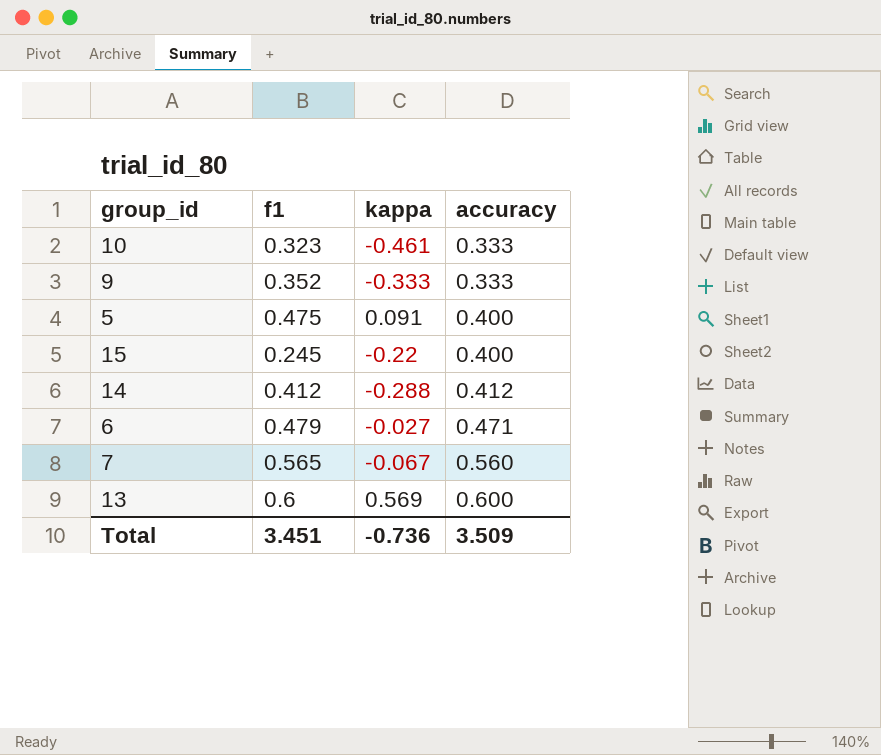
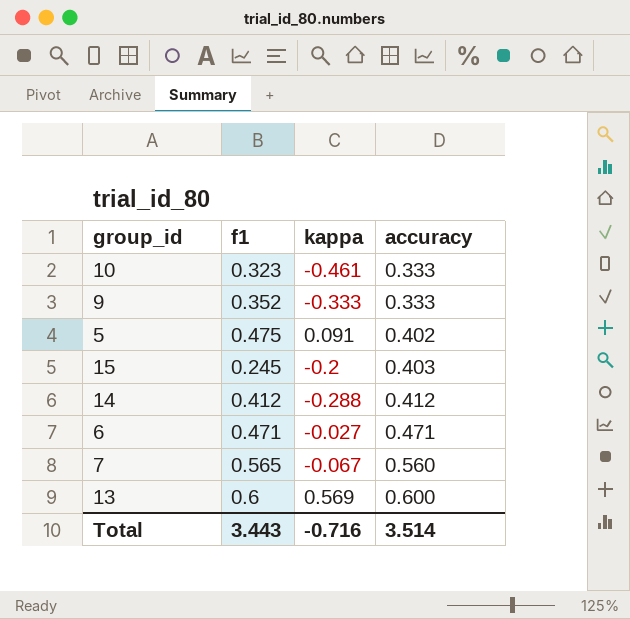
5 | accuracy: 0.400 -> 0.402
15 | kappa: -0.22 -> -0.2
15 | accuracy: 0.400 -> 0.403
6 | f1: 0.479 -> 0.471
Total | f1: 3.451 -> 3.443
Total | kappa: -0.736 -> -0.716
Total | accuracy: 3.509 -> 3.514

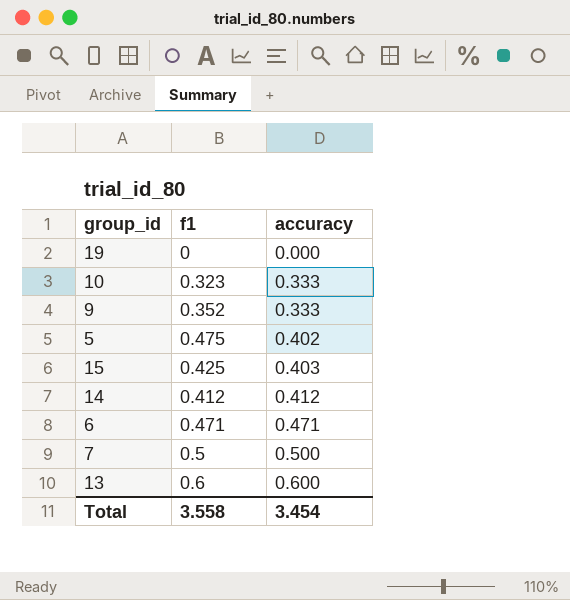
column kappa | position: 3 -> none
row 19: none -> 0 | 0.000
15 | f1: 0.245 -> 0.425
7 | f1: 0.565 -> 0.5
7 | accuracy: 0.560 -> 0.500
Total | f1: 3.443 -> 3.558
Total | accuracy: 3.514 -> 3.454

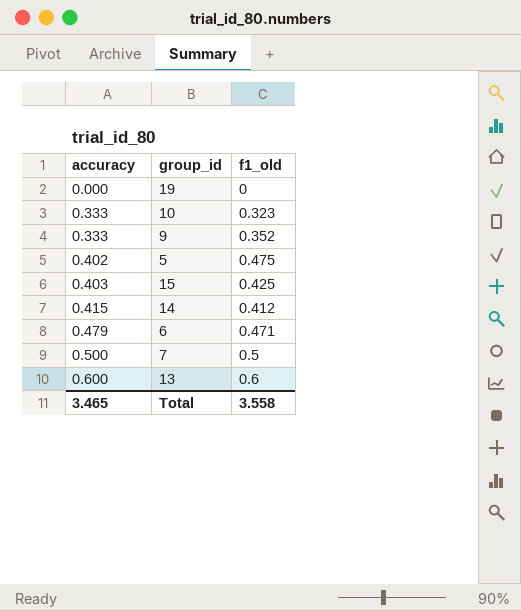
column accuracy | position: 3 -> 1
column name: f1 -> f1_old
14 | accuracy: 0.412 -> 0.415
6 | accuracy: 0.471 -> 0.479
Total | accuracy: 3.454 -> 3.465

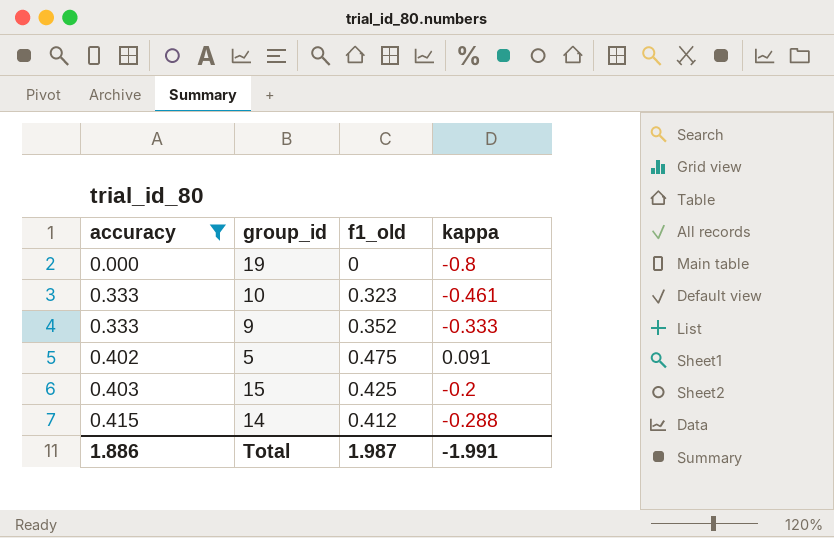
filter: none -> accuracy <= 0.415
column kappa | position: none -> 4
Total | accuracy: 3.465 -> 1.886
Total | f1_old: 3.558 -> 1.987

